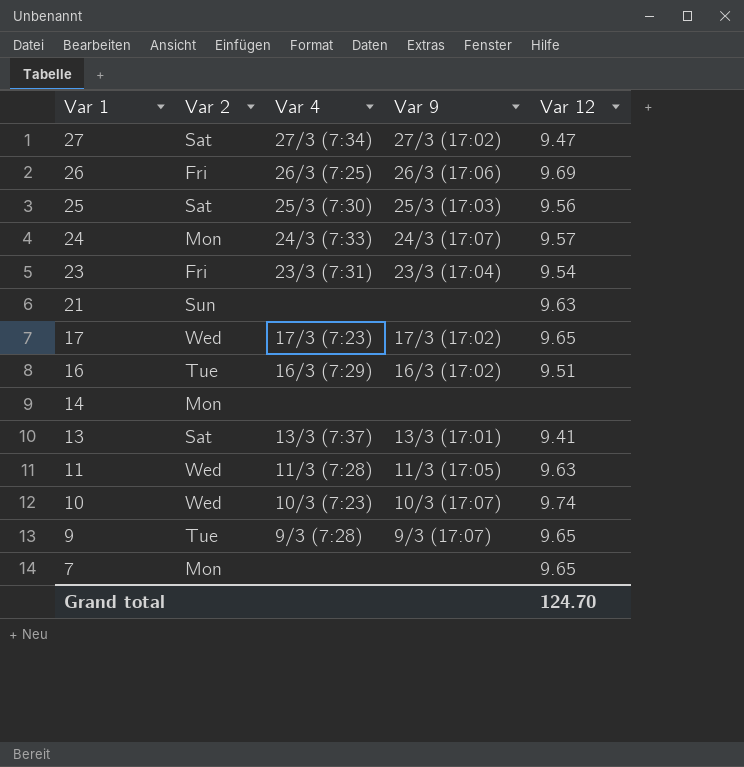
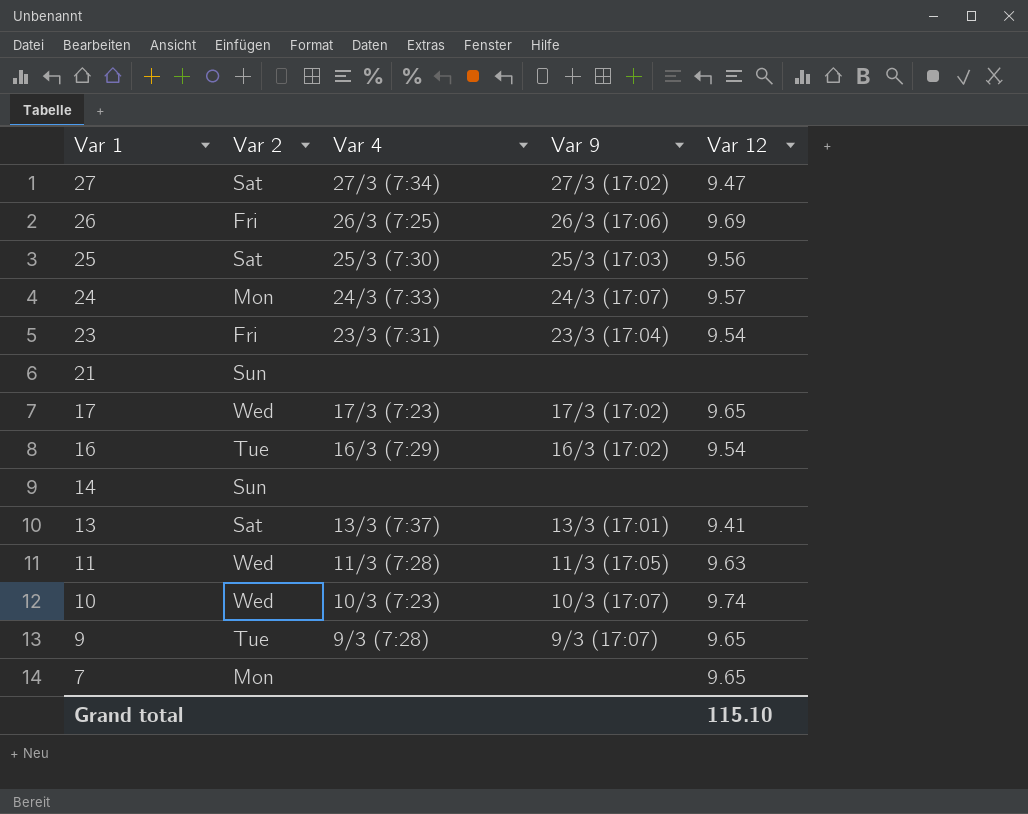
21 | Var 12: 9.63 -> none
16 | Var 12: 9.51 -> 9.54
14 | Var 2: Mon -> Sun
Grand total | Var 12: 124.70 -> 115.10

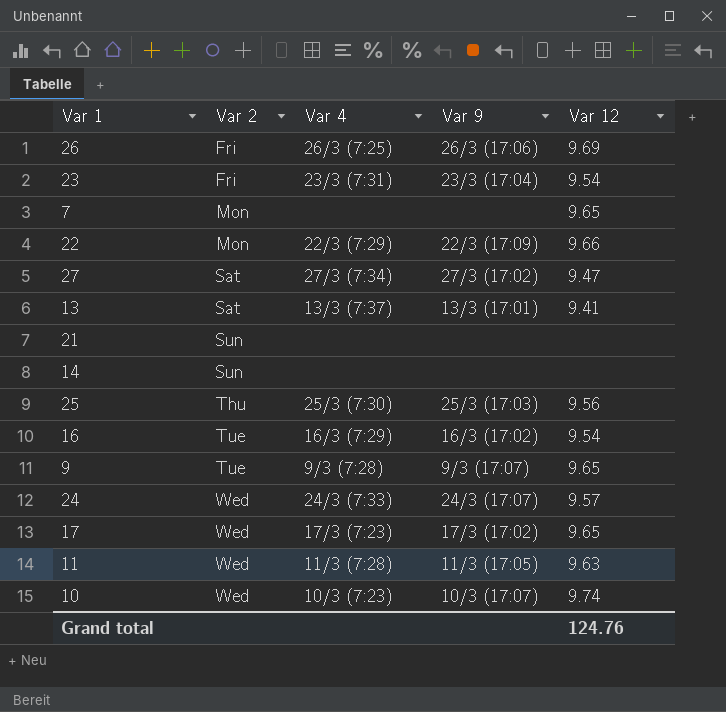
row order: Var 1 descending -> Var 2 ascending
row 22: none -> Mon | 22/3 (7:29) | 22/3 (17:09) | 9.66
25 | Var 2: Sat -> Thu
24 | Var 2: Mon -> Wed
Grand total | Var 12: 115.10 -> 124.76

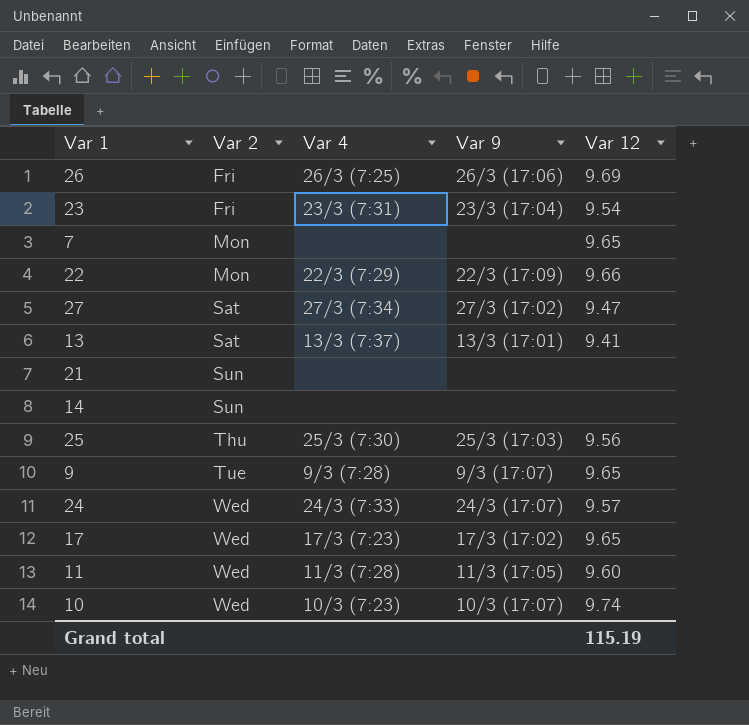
row 16: Tue | 16/3 (7:29) | 16/3 (17:02) | 9.54 -> none
11 | Var 12: 9.63 -> 9.60
Grand total | Var 12: 124.76 -> 115.19

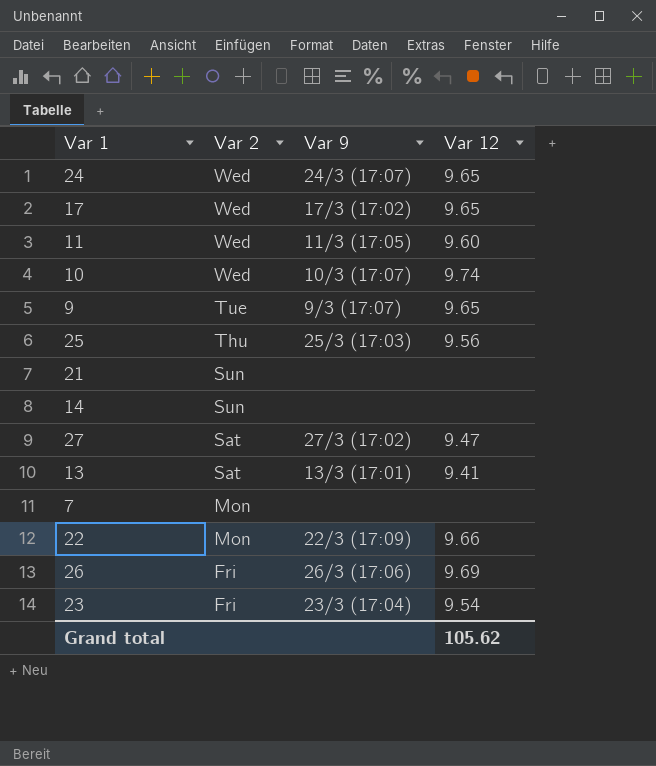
row order: Var 2 ascending -> Var 2 descending
column Var 4 | position: 3 -> none
24 | Var 12: 9.57 -> 9.65
7 | Var 12: 9.65 -> none
Grand total | Var 12: 115.19 -> 105.62

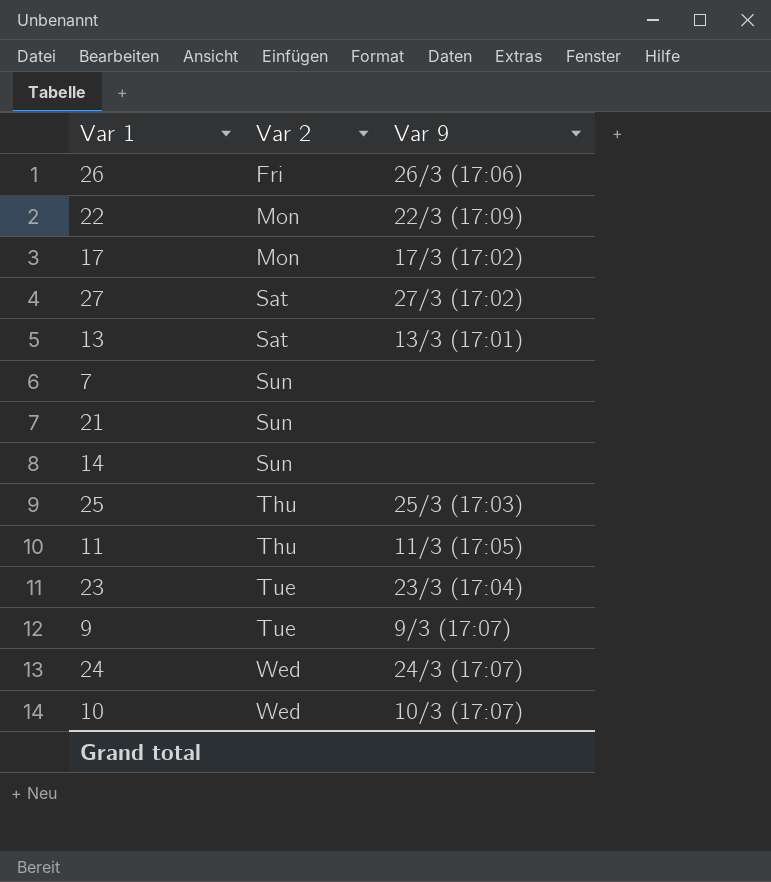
row order: Var 2 descending -> Var 2 ascending
column Var 12 | position: 4 -> none
17 | Var 2: Wed -> Mon
7 | Var 2: Mon -> Sun
11 | Var 2: Wed -> Thu
23 | Var 2: Fri -> Tue

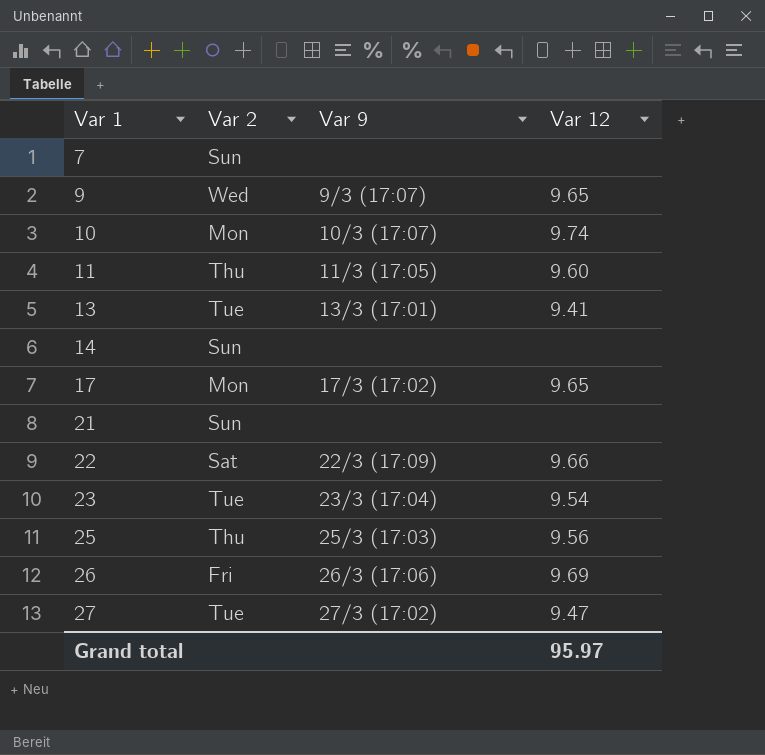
row order: Var 2 ascending -> Var 1 ascending
column Var 12 | position: none -> 4
row 24: Wed | 24/3 (17:07) -> none
9 | Var 2: Tue -> Wed
10 | Var 2: Wed -> Mon
13 | Var 2: Sat -> Tue
22 | Var 2: Mon -> Sat
27 | Var 2: Sat -> Tue

